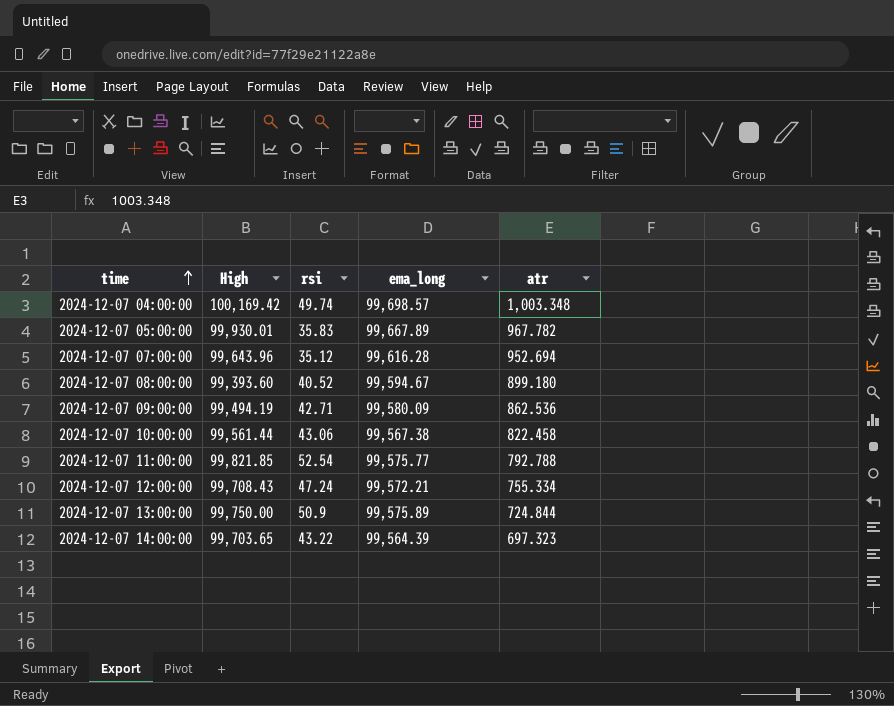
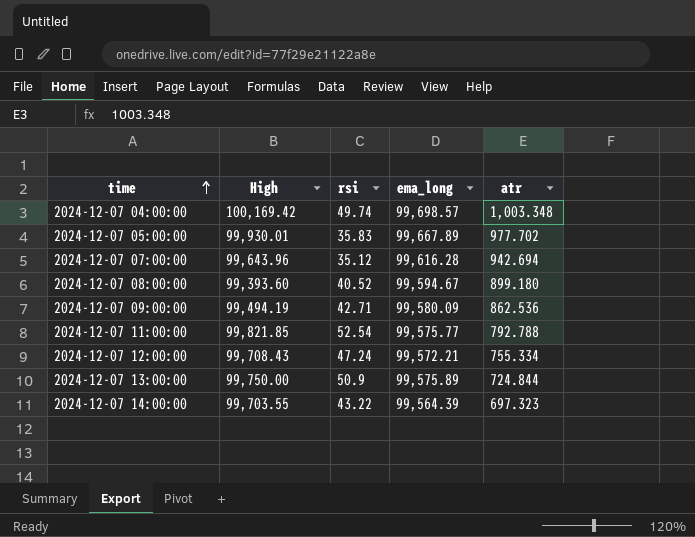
row 2024-12-07 10:00:00: 99,561.44 | 43.06 | 99,567.38 | 822.458 -> none
2024-12-07 05:00:00 | atr: 967.782 -> 977.702
2024-12-07 07:00:00 | atr: 952.694 -> 942.694
2024-12-07 14:00:00 | High: 99,703.65 -> 99,703.55

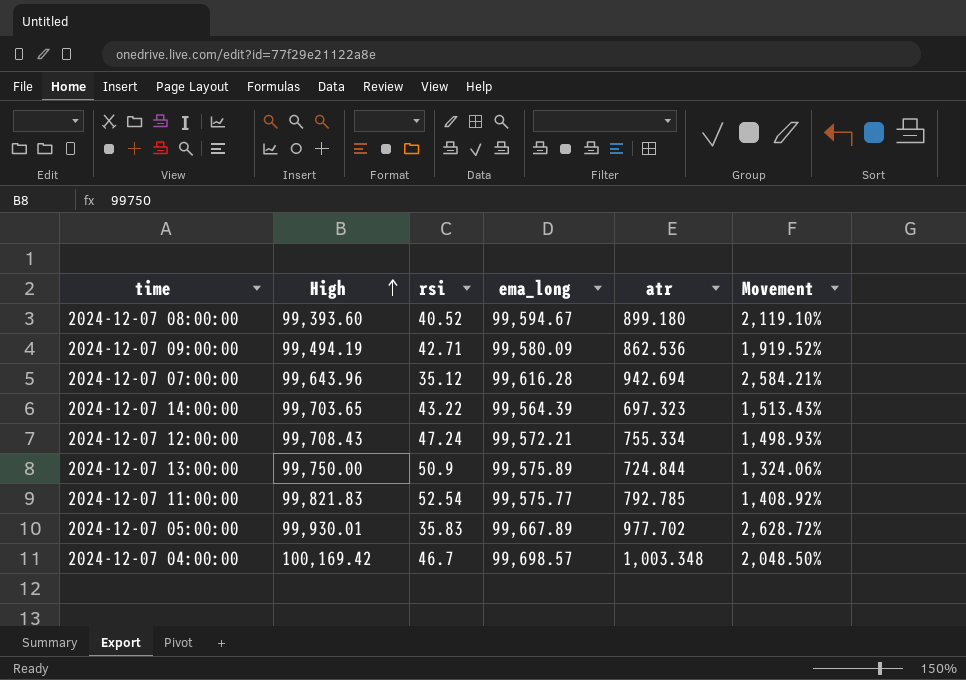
row order: time ascending -> High ascending
column Movement | formula: none -> ([atr] - [rsi]) / [rsi]
2024-12-07 14:00:00 | High: 99,703.55 -> 99,703.65
2024-12-07 11:00:00 | High: 99,821.85 -> 99,821.83
2024-12-07 11:00:00 | atr: 792.788 -> 792.785
2024-12-07 04:00:00 | rsi: 49.74 -> 46.7

